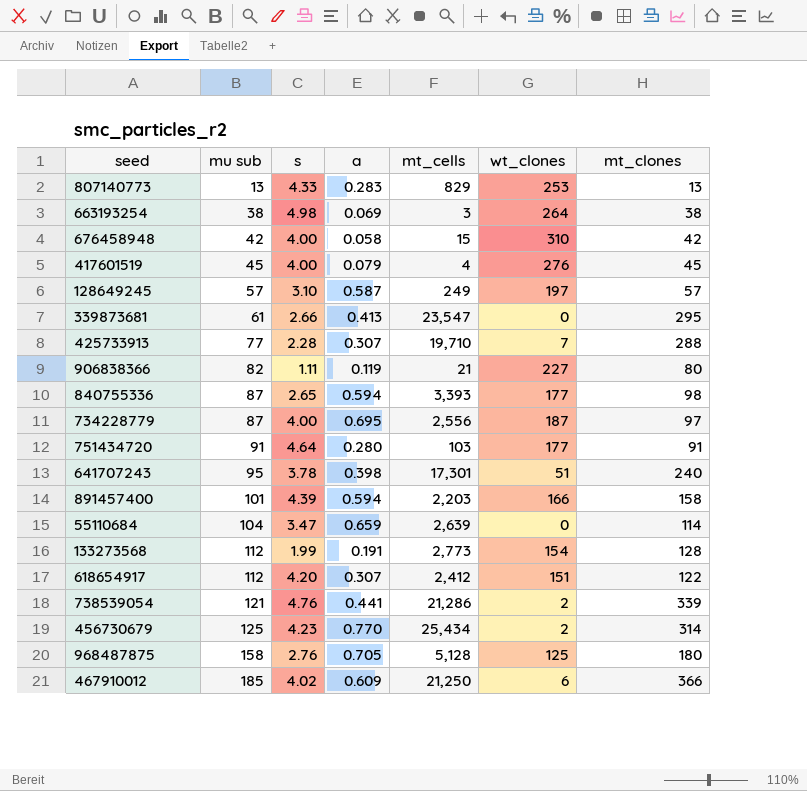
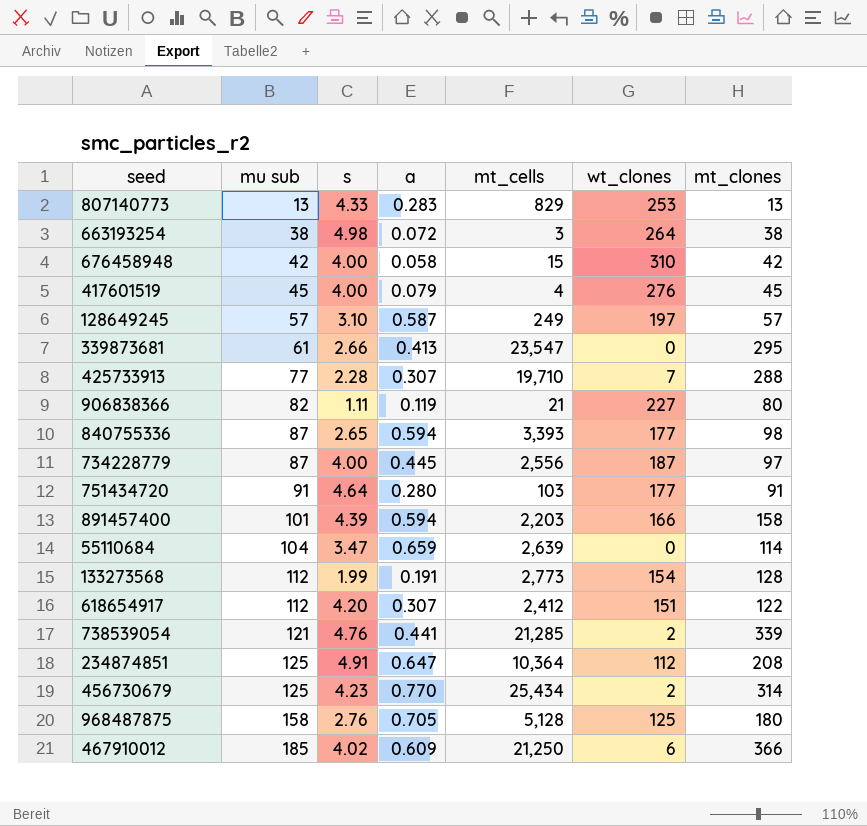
row 641707243: 95 | 3.78 | 0.398 | 17,301 | 51 | 240 -> none
663193254 | a: 0.069 -> 0.072
734228779 | a: 0.695 -> 0.445
738539054 | mt_cells: 21,286 -> 21,285
row 234874851: none -> 125 | 4.91 | 0.647 | 10,364 | 112 | 208

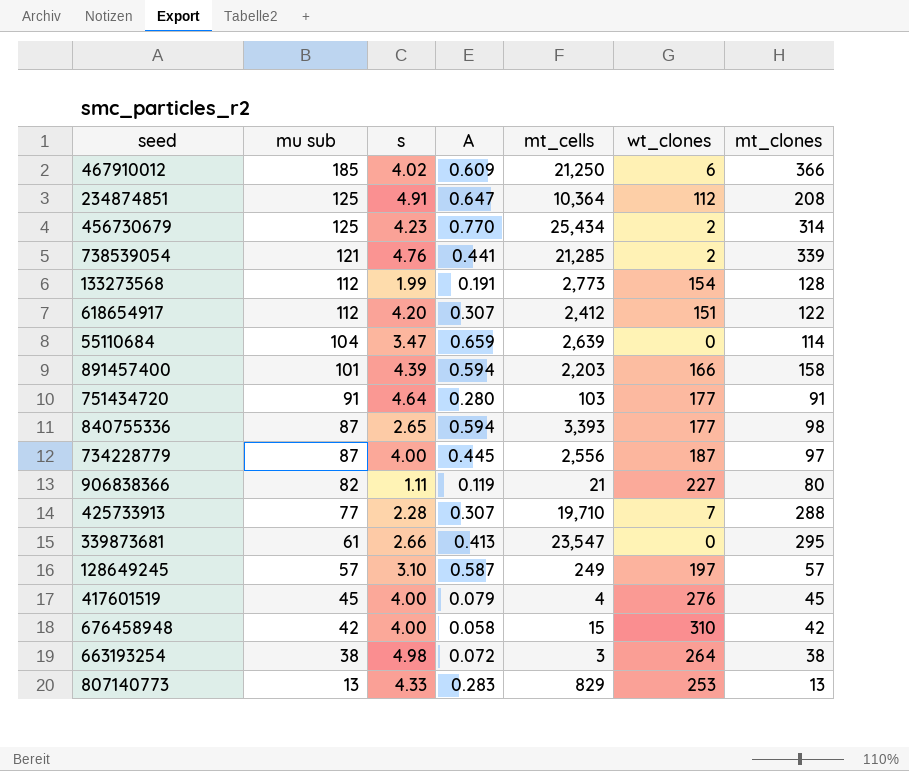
row order: mu sub ascending -> mu sub descending
column name: a -> A
row 968487875: 158 | 2.76 | 0.705 | 5,128 | 125 | 180 -> none

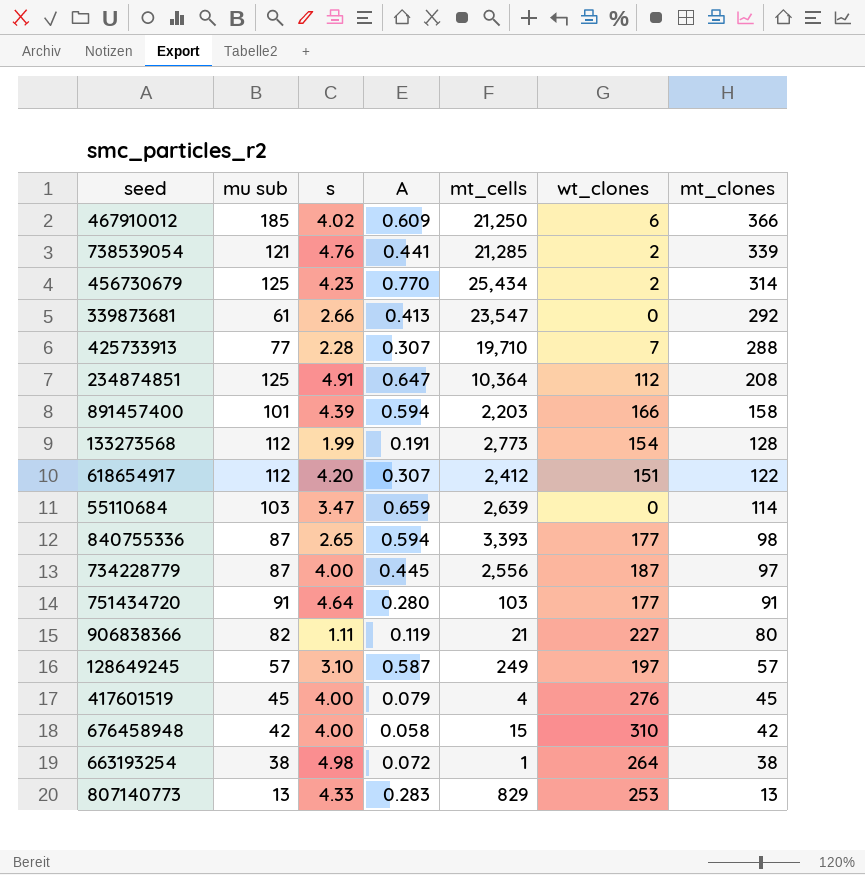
row order: mu sub descending -> mt_clones descending
339873681 | mt_clones: 295 -> 292
55110684 | mu sub: 104 -> 103
663193254 | mt_cells: 3 -> 1

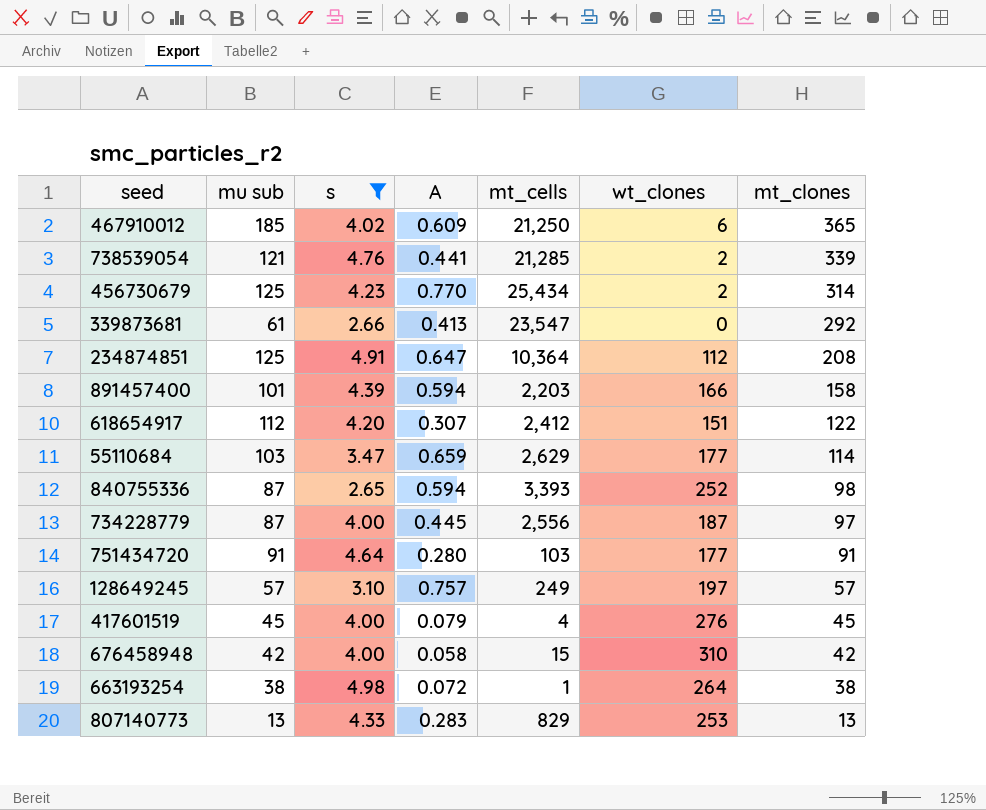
filter: none -> s >= 2.65
467910012 | mt_clones: 366 -> 365
55110684 | mt_cells: 2,639 -> 2,629
55110684 | wt_clones: 0 -> 177
840755336 | wt_clones: 177 -> 252
128649245 | A: 0.587 -> 0.757

